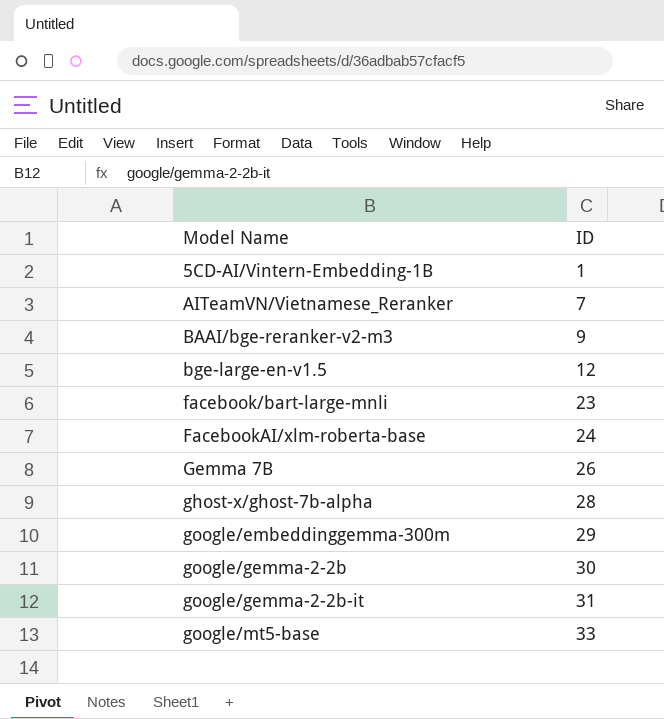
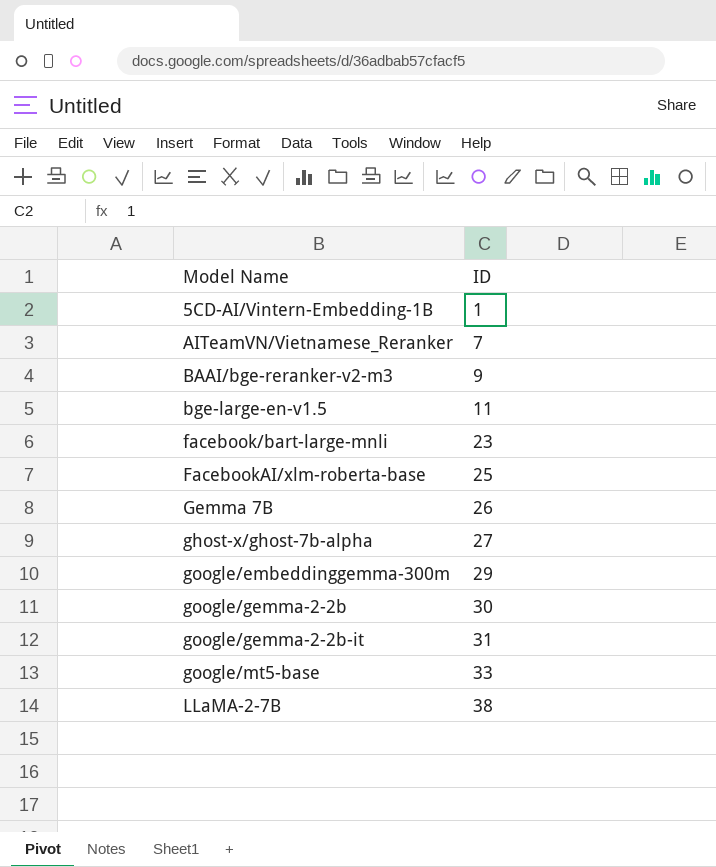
bge-large-en-v1.5 | ID: 12 -> 11
FacebookAI/xlm-roberta-base | ID: 24 -> 25
ghost-x/ghost-7b-alpha | ID: 28 -> 27
row LLaMA-2-7B: none -> 38

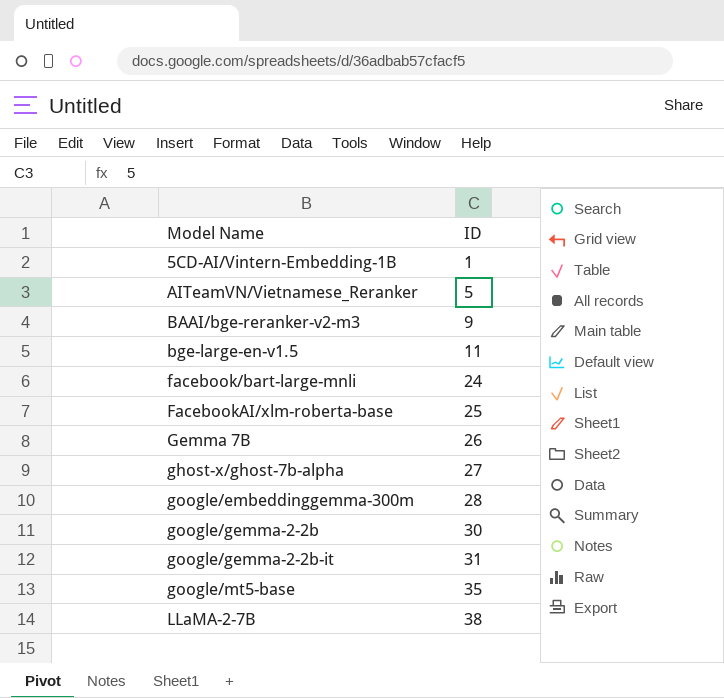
AITeamVN/Vietnamese_Reranker | ID: 7 -> 5
facebook/bart-large-mnli | ID: 23 -> 24
google/embeddinggemma-300m | ID: 29 -> 28
google/mt5-base | ID: 33 -> 35

